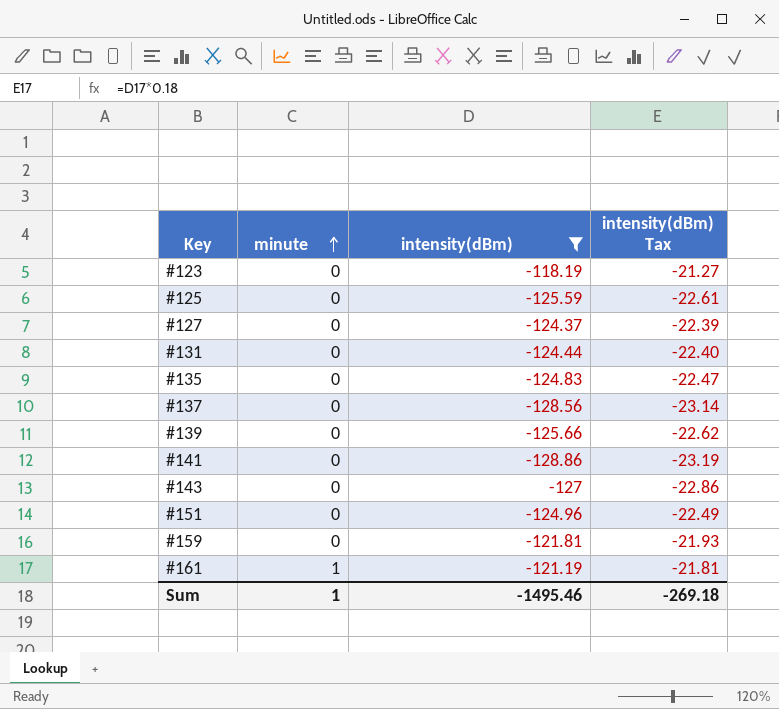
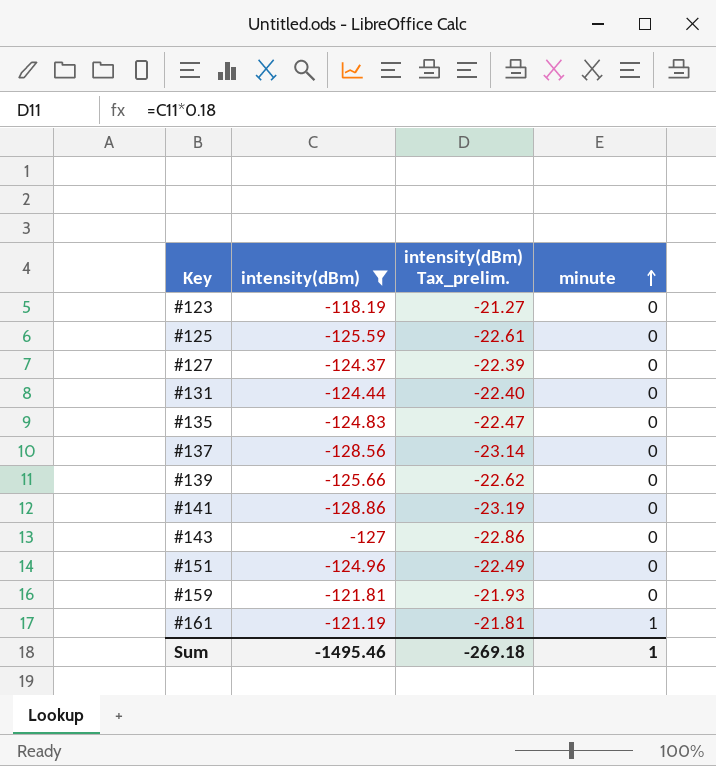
column name: intensity(dBm) Tax -> intensity(dBm) Tax_prelim.
column minute | position: 2 -> 4

